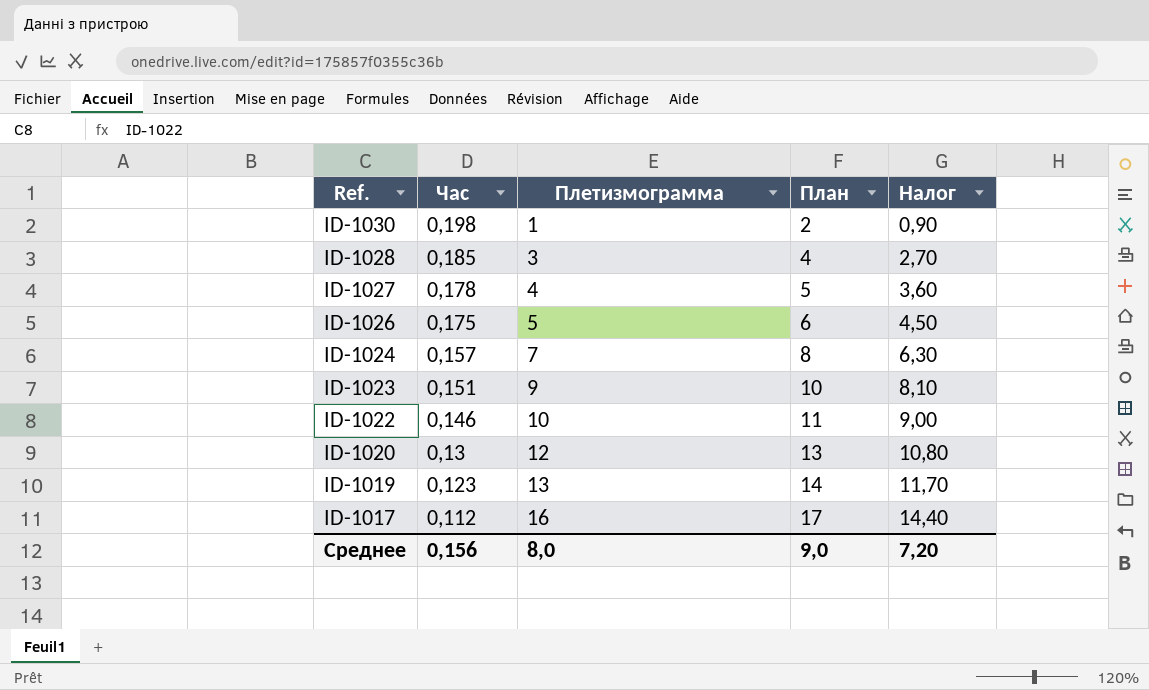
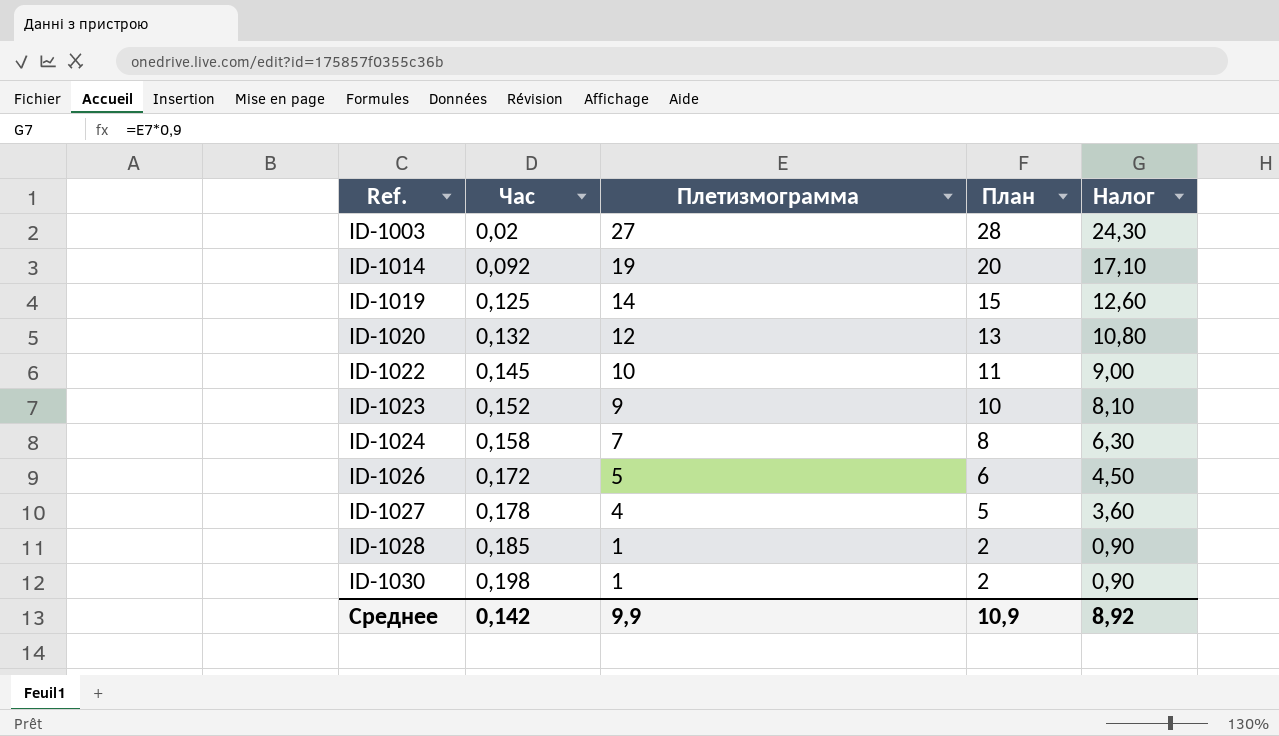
row order: Ref. descending -> Ref. ascending
row ID-1017: 0,112 | 16 | 17 | 14,40 -> none
row ID-1003: none -> 0,02 | 27 | 28 | 24,30
row ID-1014: none -> 0,092 | 19 | 20 | 17,10
ID-1019 | Час: 0,123 -> 0,125
ID-1019 | Плетизмограмма: 13 -> 14
ID-1019 | План: 14 -> 15
ID-1019 | Налог: 11,70 -> 12,60
ID-1020 | Час: 0,13 -> 0,132
ID-1022 | Час: 0,146 -> 0,145
ID-1023 | Час: 0,151 -> 0,152
ID-1024 | Час: 0,157 -> 0,158
ID-1026 | Час: 0,175 -> 0,172
ID-1028 | Плетизмограмма: 3 -> 1
ID-1028 | План: 4 -> 2
ID-1028 | Налог: 2,70 -> 0,90
Среднее | Час: 0,156 -> 0,142
Среднее | Плетизмограмма: 8,0 -> 9,9
Среднее | План: 9,0 -> 10,9
Среднее | Налог: 7,20 -> 8,92

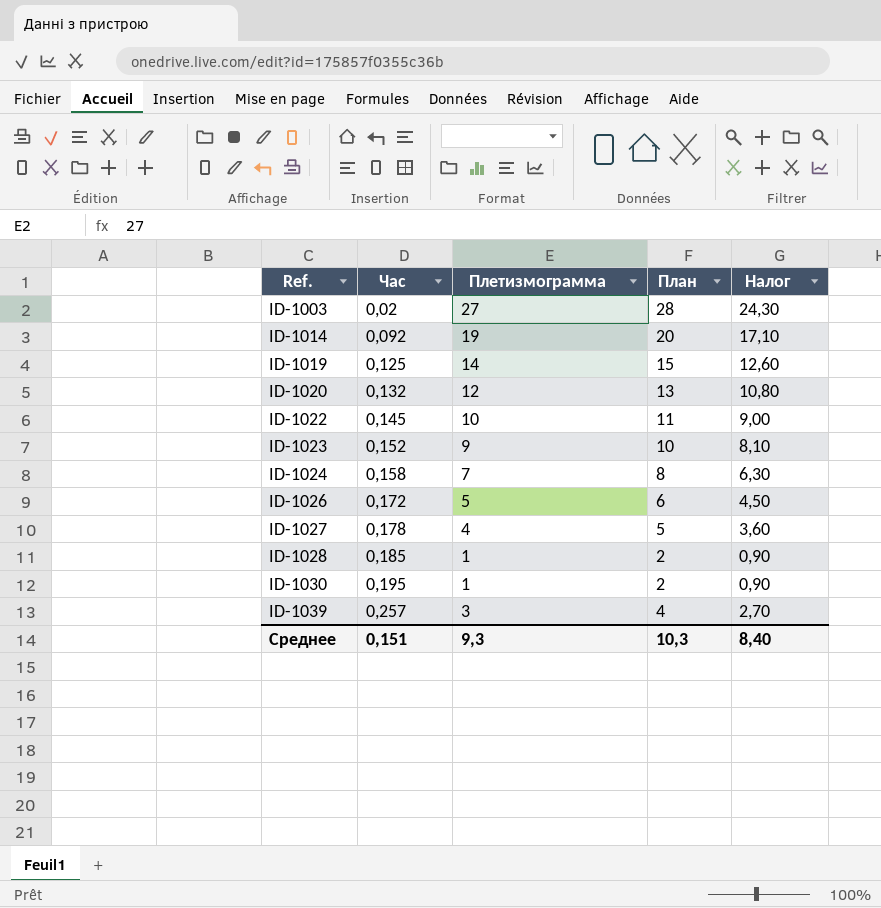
ID-1030 | Час: 0,198 -> 0,195
row ID-1039: none -> 0,257 | 3 | 4 | 2,70
Среднее | Час: 0,142 -> 0,151
Среднее | Плетизмограмма: 9,9 -> 9,3
Среднее | План: 10,9 -> 10,3
Среднее | Налог: 8,92 -> 8,40

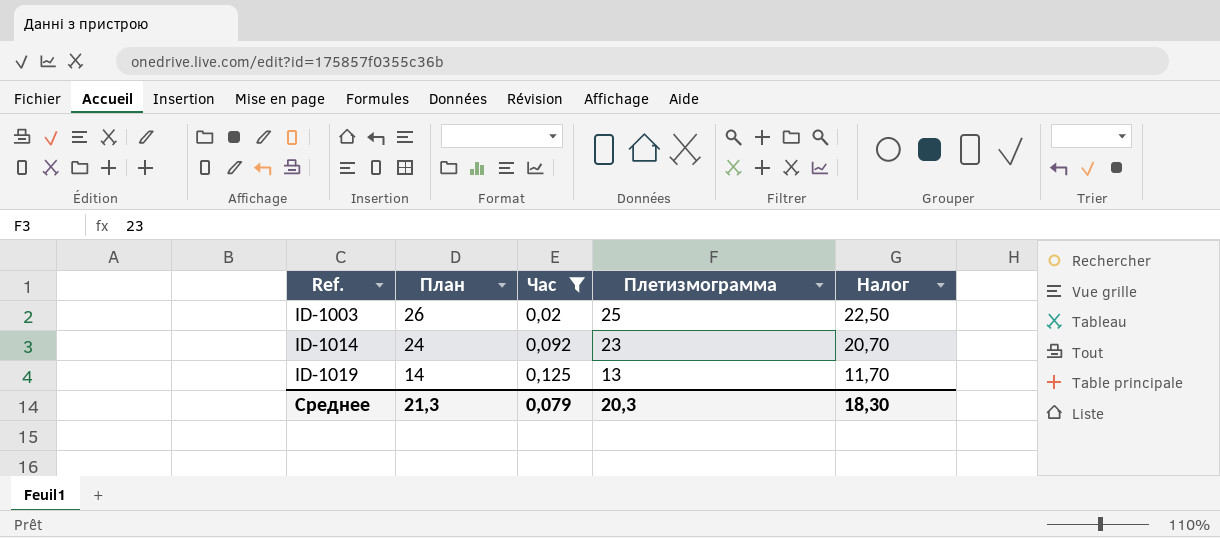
filter: none -> Час <= 0,125
column План | position: 4 -> 2
ID-1003 | План: 28 -> 26
ID-1003 | Плетизмограмма: 27 -> 25
ID-1003 | Налог: 24,30 -> 22,50
ID-1014 | План: 20 -> 24
ID-1014 | Плетизмограмма: 19 -> 23
ID-1014 | Налог: 17,10 -> 20,70
ID-1019 | План: 15 -> 14
ID-1019 | Плетизмограмма: 14 -> 13
ID-1019 | Налог: 12,60 -> 11,70
Среднее | План: 10,3 -> 21,3
Среднее | Час: 0,151 -> 0,079
Среднее | Плетизмограмма: 9,3 -> 20,3
Среднее | Налог: 8,40 -> 18,30

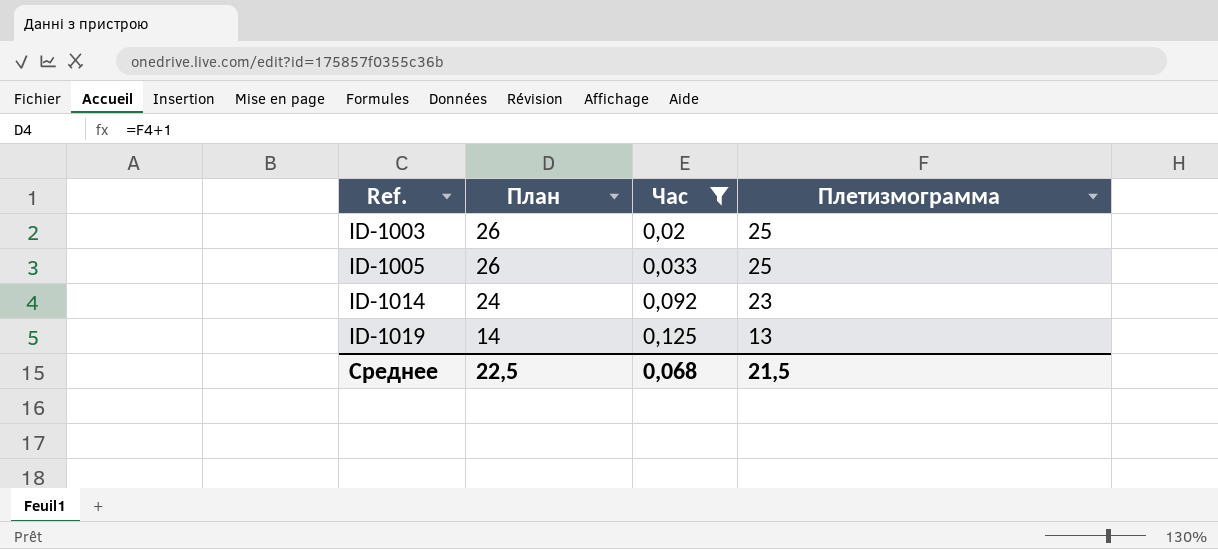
column Налог | formula: [Плетизмограмма] * 0,9 -> none
row ID-1005: none -> 26 | 0,033 | 25
Среднее | План: 21,3 -> 22,5
Среднее | Час: 0,079 -> 0,068
Среднее | Плетизмограмма: 20,3 -> 21,5

